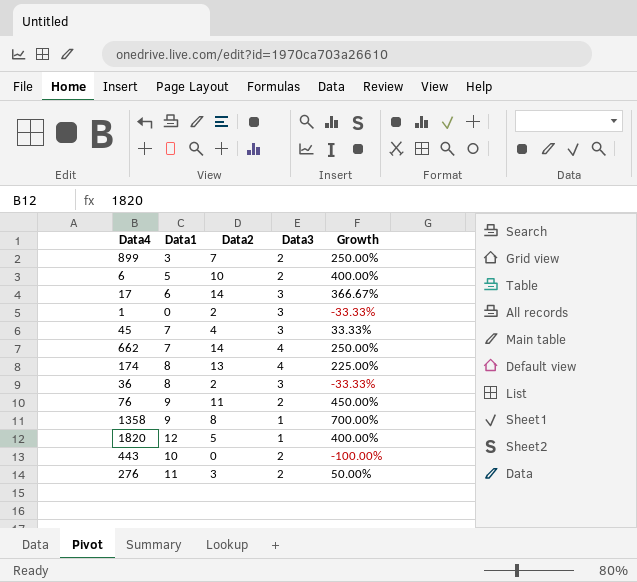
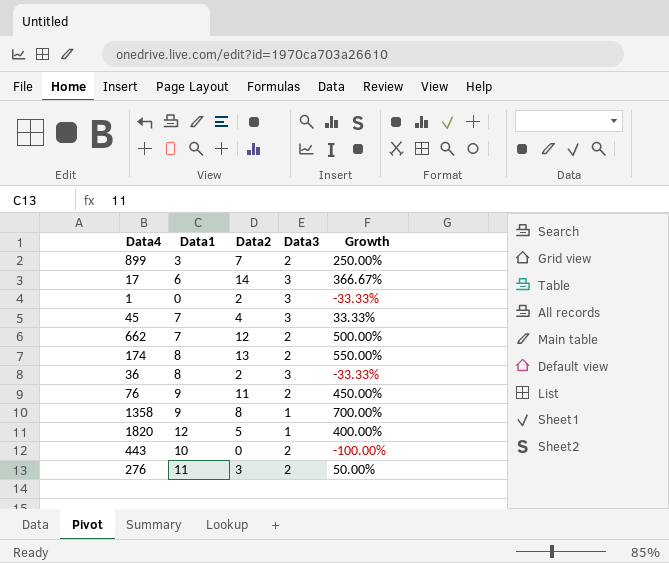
row 6: 5 | 10 | 2 | 400.00% -> none
662 | Data2: 14 -> 12
662 | Data3: 4 -> 2
662 | Growth: 250.00% -> 500.00%
174 | Data3: 4 -> 2
174 | Growth: 225.00% -> 550.00%

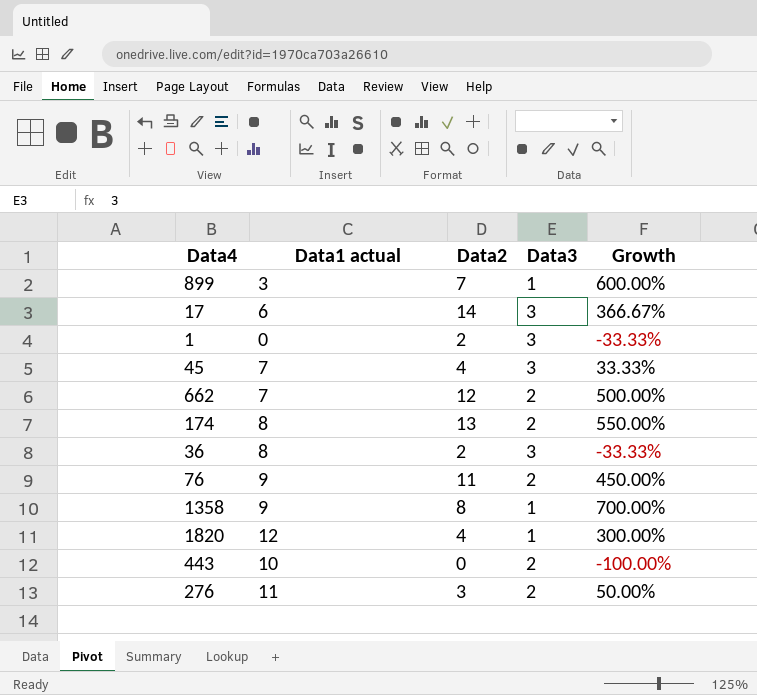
column name: Data1 -> Data1 actual
899 | Data3: 2 -> 1
899 | Growth: 250.00% -> 600.00%
1820 | Data2: 5 -> 4
1820 | Growth: 400.00% -> 300.00%

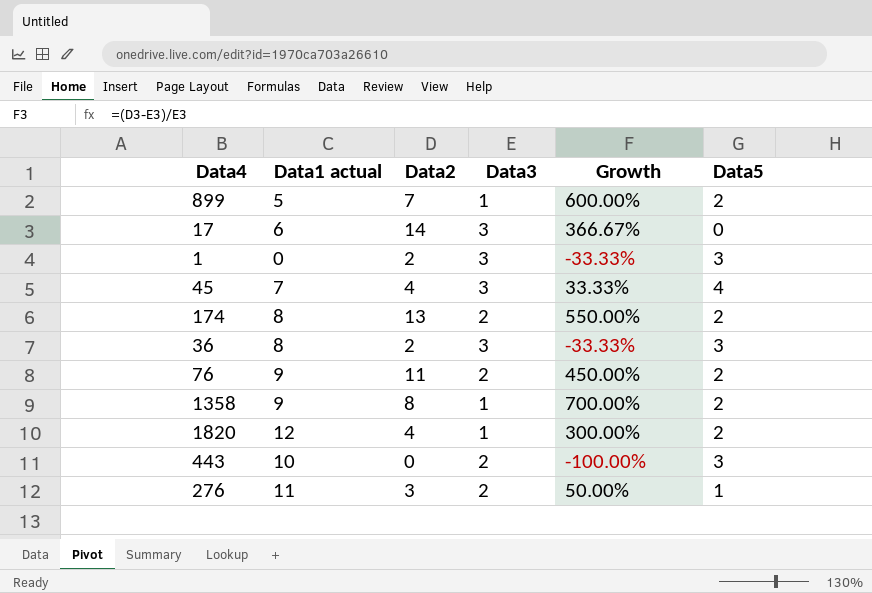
column Data5 | position: none -> 6
row 662: 7 | 12 | 2 | 500.00% -> none
899 | Data1 actual: 3 -> 5

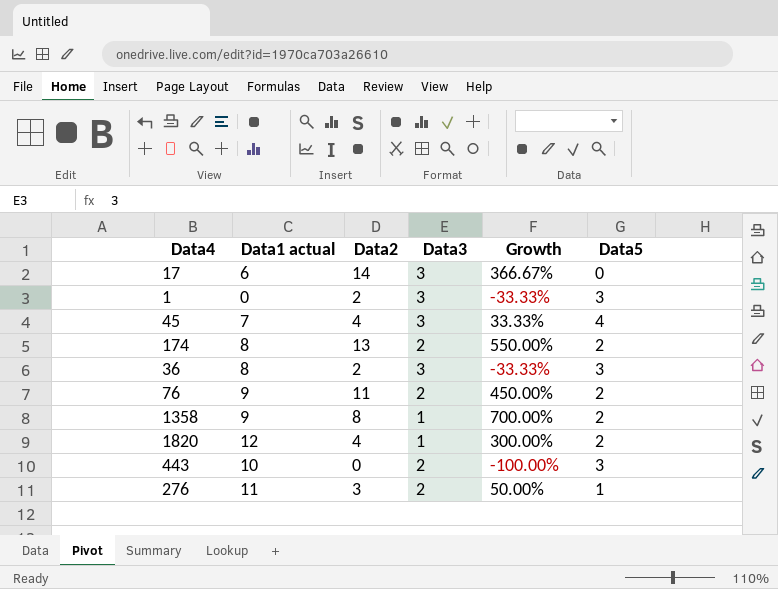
row 899: 5 | 7 | 1 | 600.00% | 2 -> none

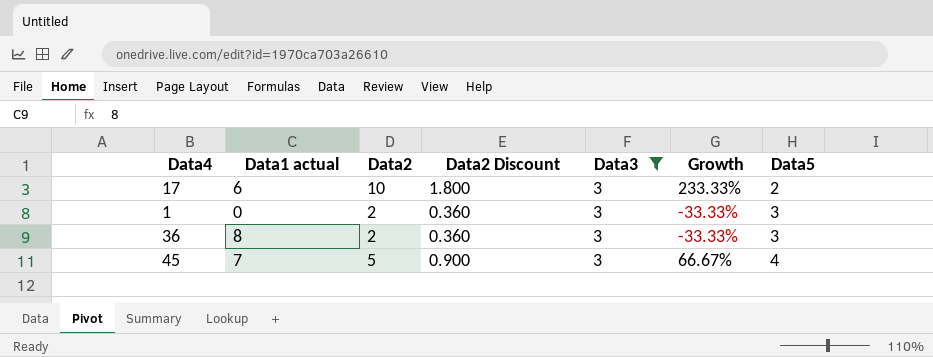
filter: none -> Data3 = 3
row order: none -> Data5 ascending
column Data2 Discount | formula: none -> [Data2] * 0.18
17 | Data2: 14 -> 10
17 | Growth: 366.67% -> 233.33%
17 | Data5: 0 -> 2
45 | Data2: 4 -> 5
45 | Growth: 33.33% -> 66.67%

